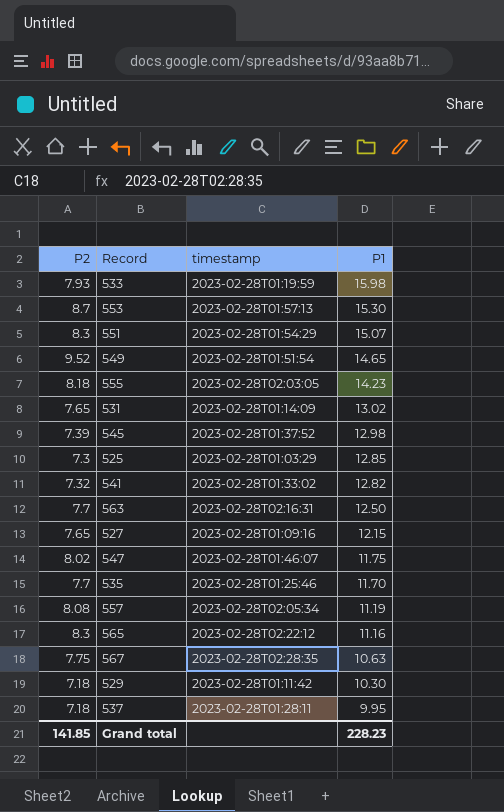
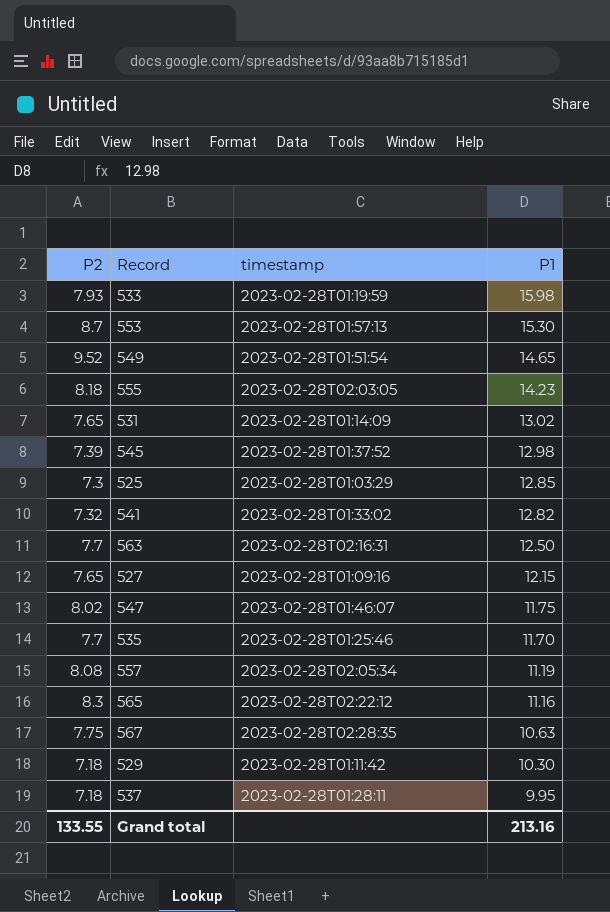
row 551: 8.3 | 2023-02-28T01:54:29 | 15.07 -> none
Grand total | P2: 141.85 -> 133.55
Grand total | P1: 228.23 -> 213.16

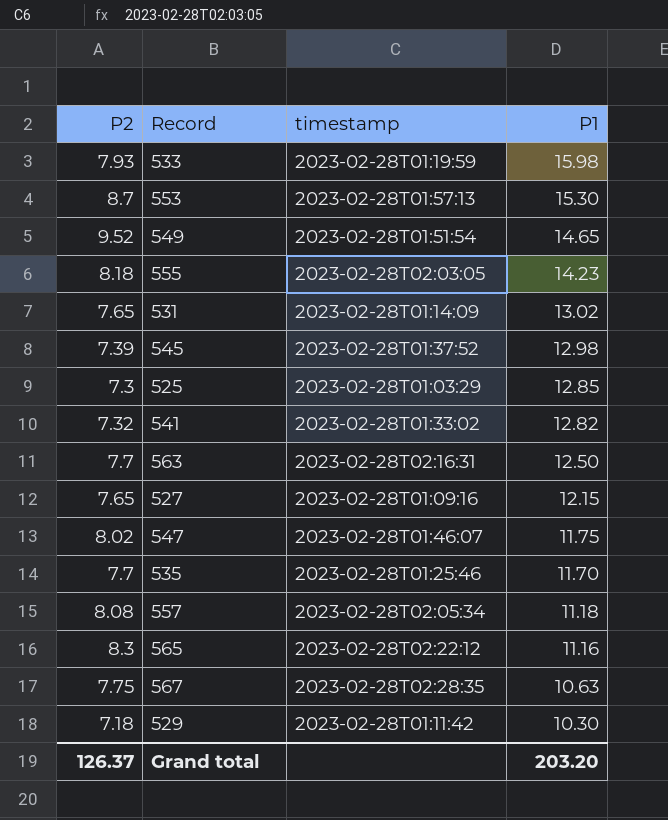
row 537: 7.18 | 2023-02-28T01:28:11 | 9.95 -> none
557 | P1: 11.19 -> 11.18
Grand total | P2: 133.55 -> 126.37
Grand total | P1: 213.16 -> 203.20

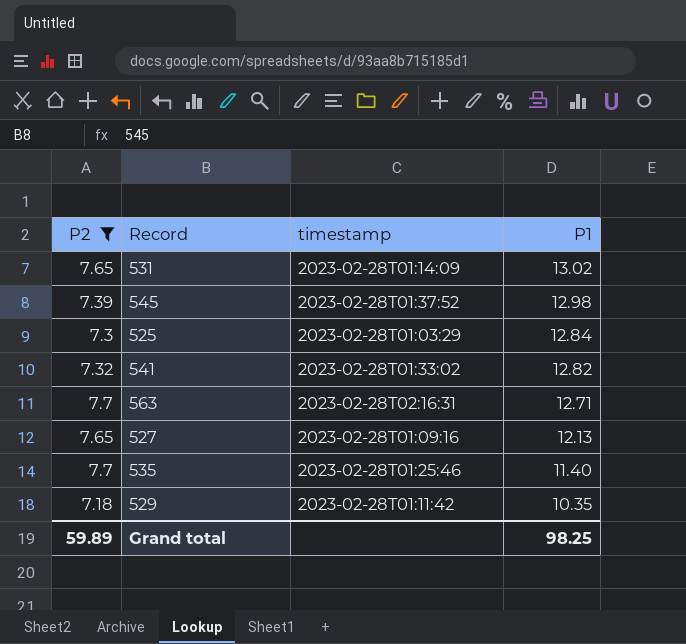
filter: none -> P2 <= 7.7
525 | P1: 12.85 -> 12.84
563 | P1: 12.50 -> 12.71
527 | P1: 12.15 -> 12.13
535 | P1: 11.70 -> 11.40
529 | P1: 10.30 -> 10.35
Grand total | P2: 126.37 -> 59.89
Grand total | P1: 203.20 -> 98.25

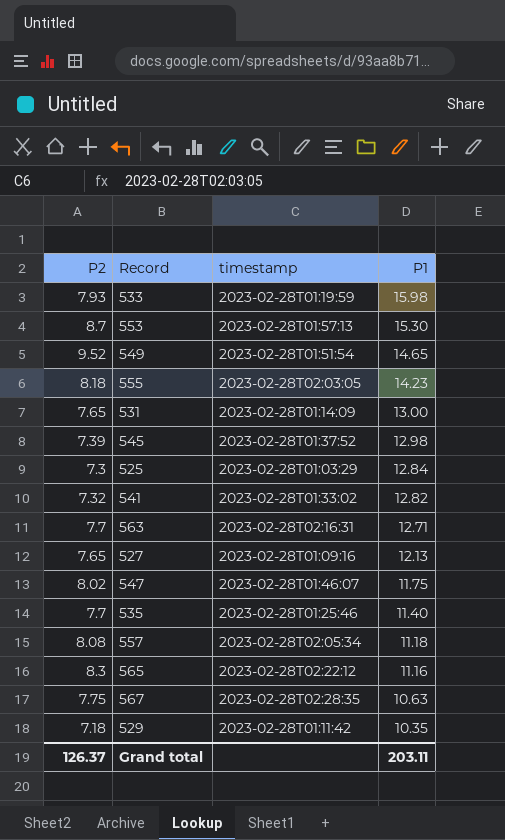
filter: P2 <= 7.7 -> none
531 | P1: 13.02 -> 13.00
Grand total | P2: 59.89 -> 126.37
Grand total | P1: 98.25 -> 203.11

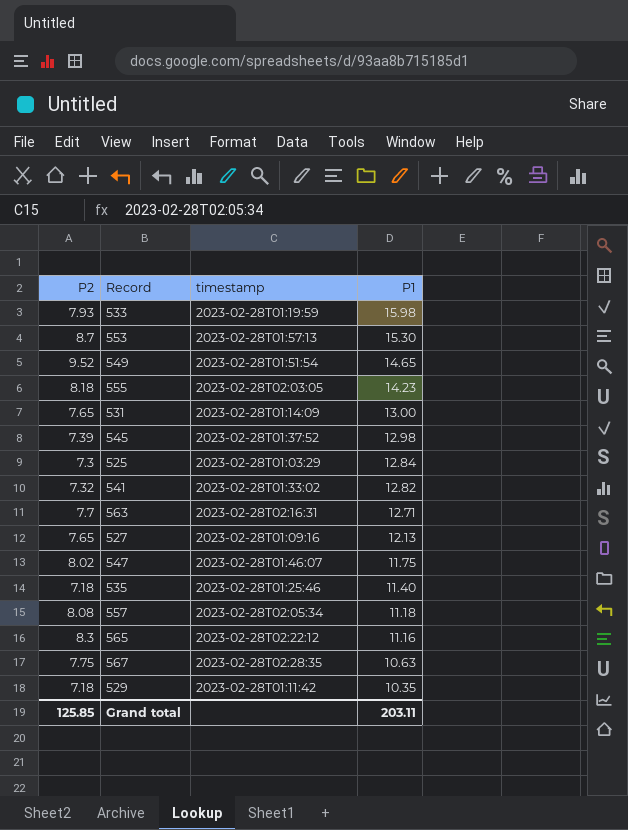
535 | P2: 7.7 -> 7.18
Grand total | P2: 126.37 -> 125.85

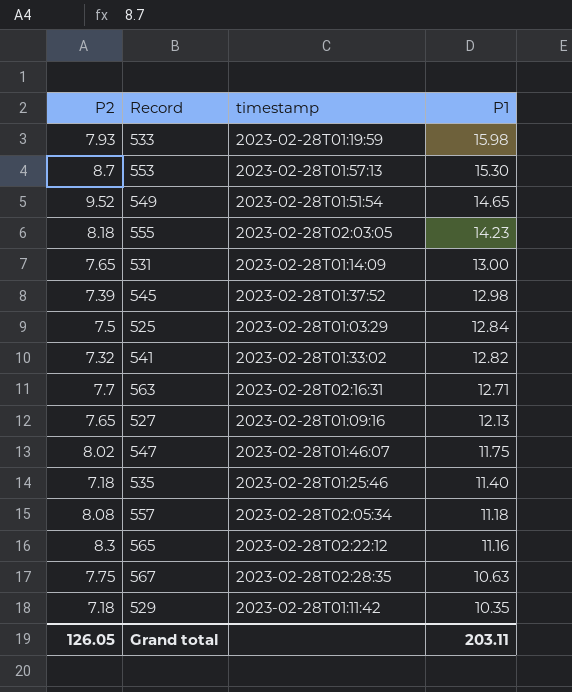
525 | P2: 7.3 -> 7.5
Grand total | P2: 125.85 -> 126.05

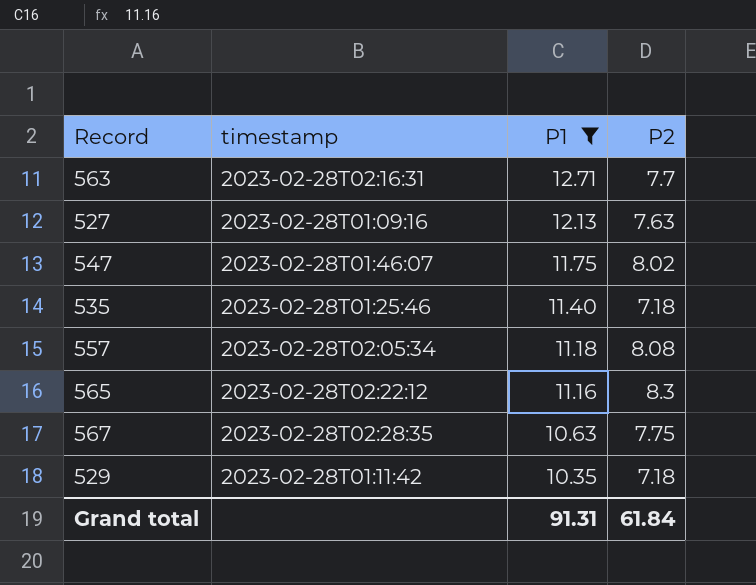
filter: none -> P1 <= 12.71
column P2 | position: 1 -> 4
527 | P2: 7.65 -> 7.63
Grand total | P1: 203.11 -> 91.31
Grand total | P2: 126.05 -> 61.84

